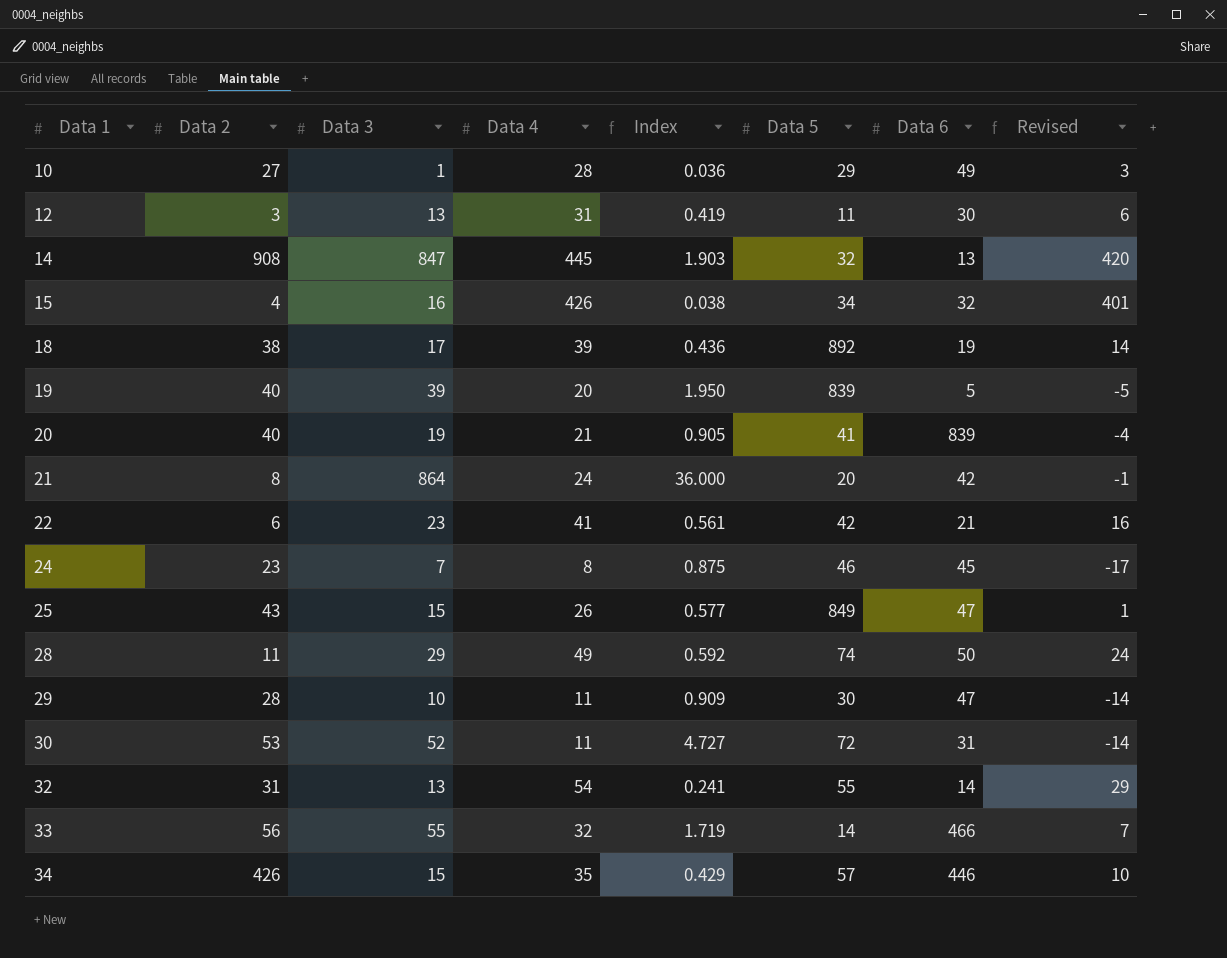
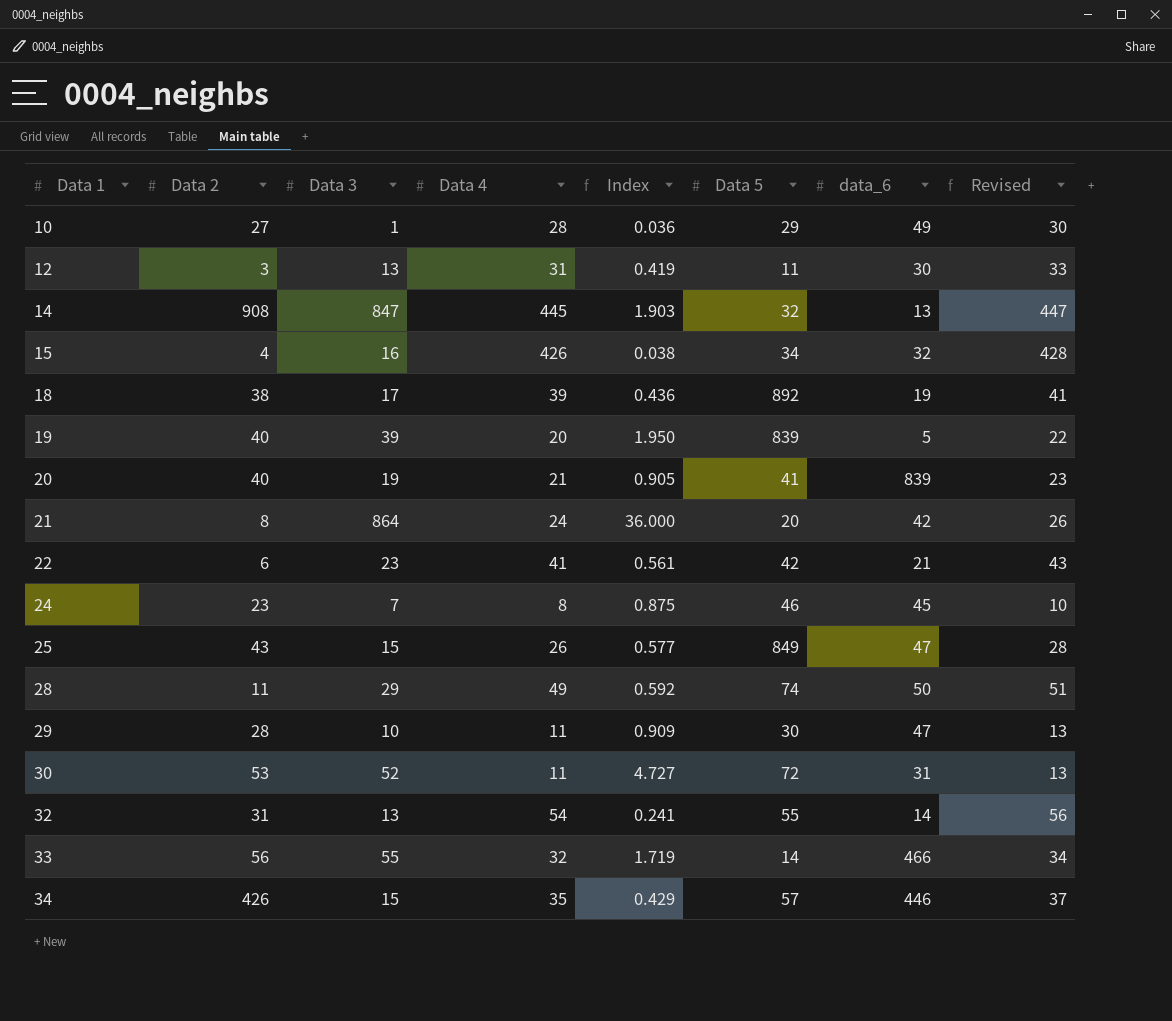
column name: Data 6 -> data_6
column Revised | formula: [Data 4] - 25 -> [Data 4] + 2

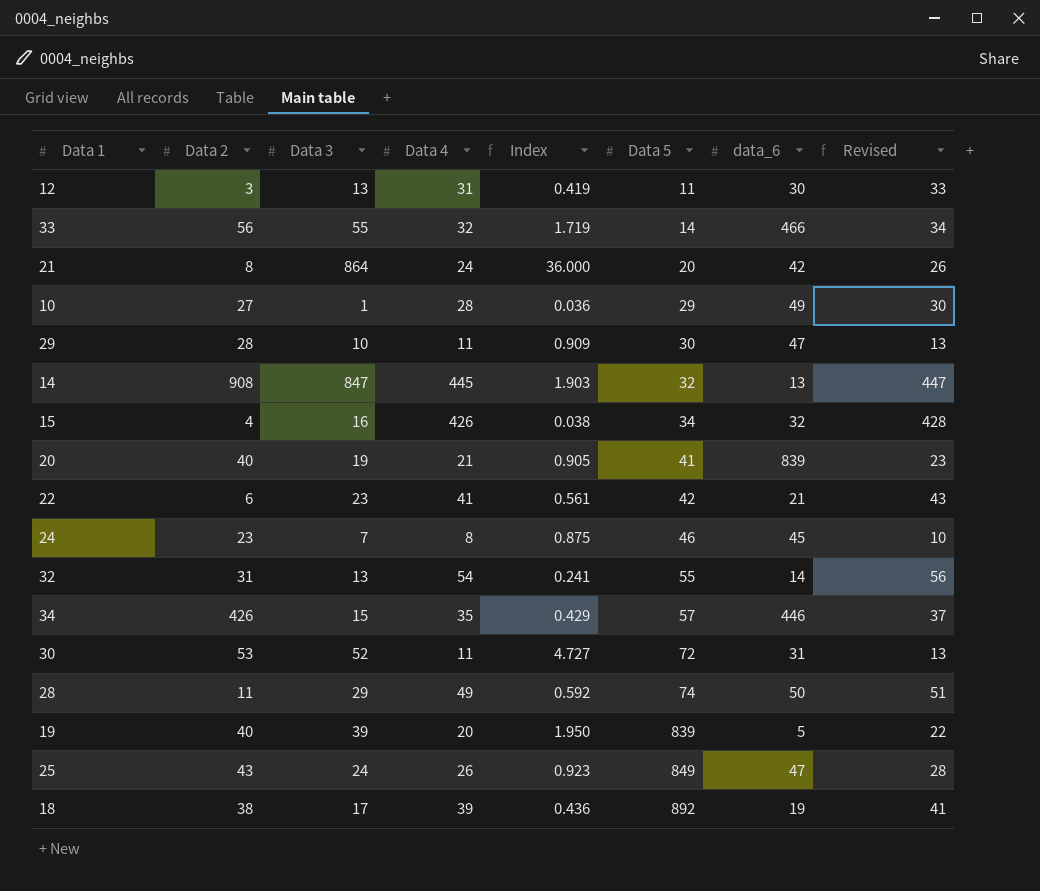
row order: Data 1 ascending -> Data 5 ascending
25 | Data 3: 15 -> 24
25 | Index: 0.577 -> 0.923

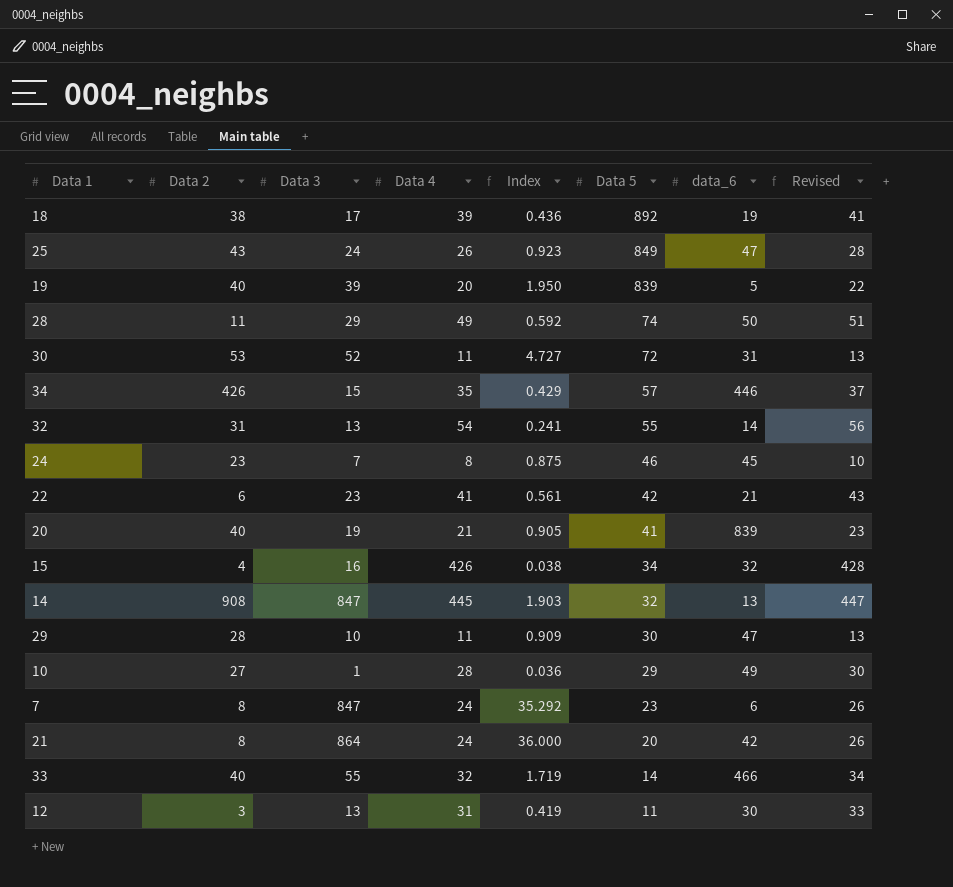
row order: Data 5 ascending -> Data 5 descending
row 7: none -> 8 | 847 | 24 | 35.292 | 23 | 6 | 26
33 | Data 2: 56 -> 40

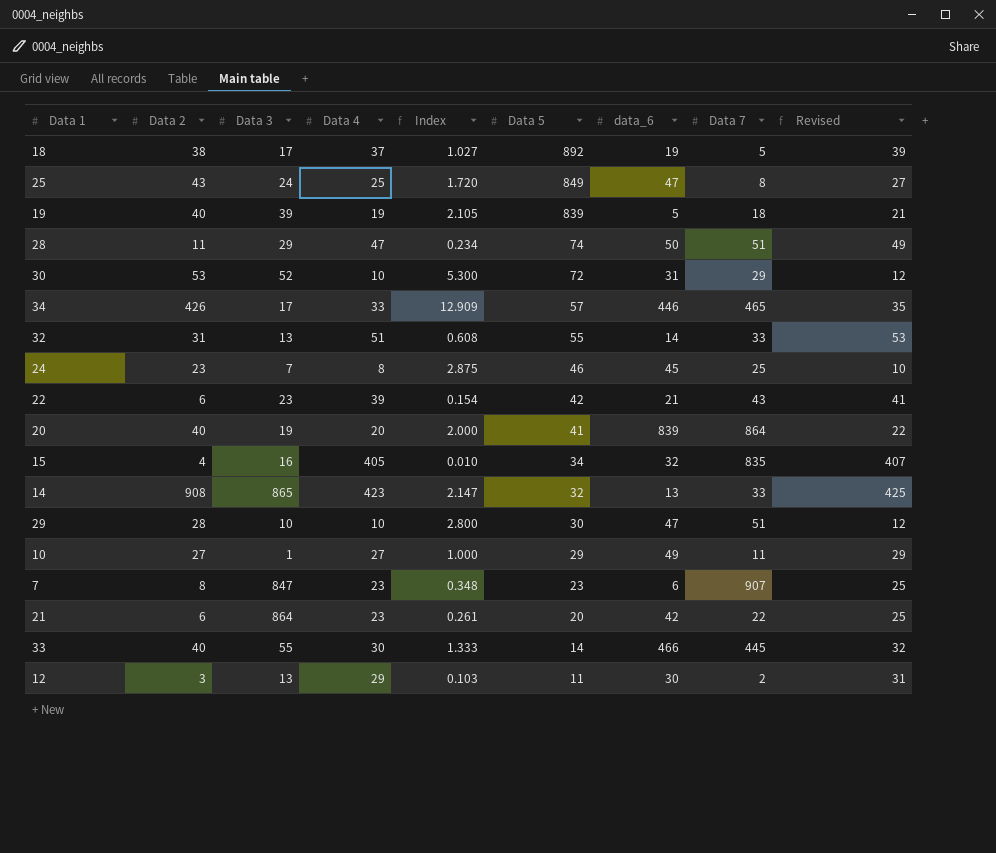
column Index | formula: [Data 3] / [Data 4] -> [Data 2] / [Data 4]
column Data 7 | position: none -> 8
18 | Data 4: 39 -> 37
18 | Revised: 41 -> 39
25 | Data 4: 26 -> 25
25 | Revised: 28 -> 27
19 | Data 4: 20 -> 19
19 | Revised: 22 -> 21
28 | Data 4: 49 -> 47
28 | Revised: 51 -> 49
30 | Data 4: 11 -> 10
30 | Revised: 13 -> 12
34 | Data 3: 15 -> 17
34 | Data 4: 35 -> 33
34 | Revised: 37 -> 35
32 | Data 4: 54 -> 51
32 | Revised: 56 -> 53
22 | Data 4: 41 -> 39
22 | Revised: 43 -> 41
20 | Data 4: 21 -> 20
20 | Revised: 23 -> 22
15 | Data 4: 426 -> 405
15 | Revised: 428 -> 407
14 | Data 3: 847 -> 865
14 | Data 4: 445 -> 423
14 | Revised: 447 -> 425
29 | Data 4: 11 -> 10
29 | Revised: 13 -> 12
10 | Data 4: 28 -> 27
10 | Revised: 30 -> 29
7 | Data 4: 24 -> 23
7 | Revised: 26 -> 25
21 | Data 2: 8 -> 6
21 | Data 4: 24 -> 23
21 | Revised: 26 -> 25
33 | Data 4: 32 -> 30
33 | Revised: 34 -> 32
12 | Data 4: 31 -> 29
12 | Revised: 33 -> 31

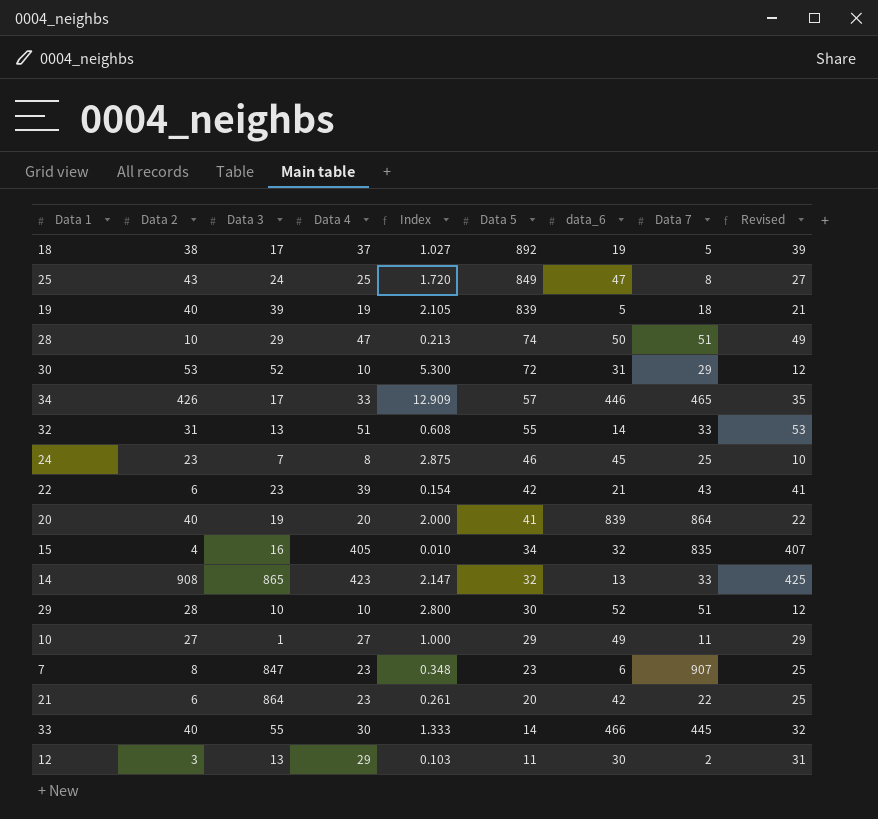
28 | Data 2: 11 -> 10
28 | Index: 0.234 -> 0.213
29 | data_6: 47 -> 52

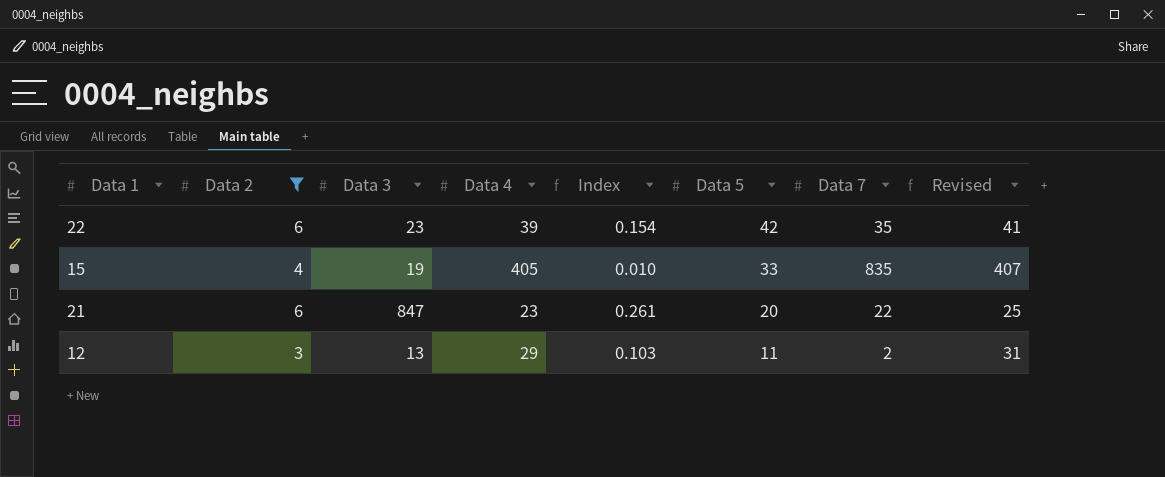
filter: none -> Data 2 <= 6
column data_6 | position: 7 -> none
22 | Data 7: 43 -> 35
15 | Data 3: 16 -> 19
15 | Data 5: 34 -> 33
21 | Data 3: 864 -> 847

